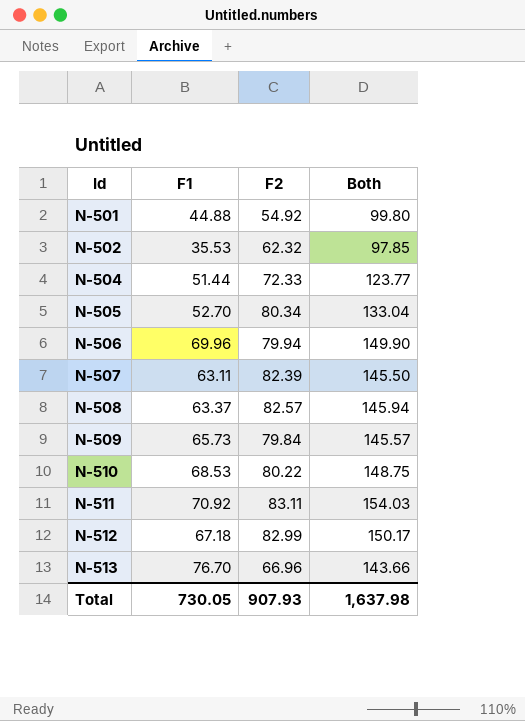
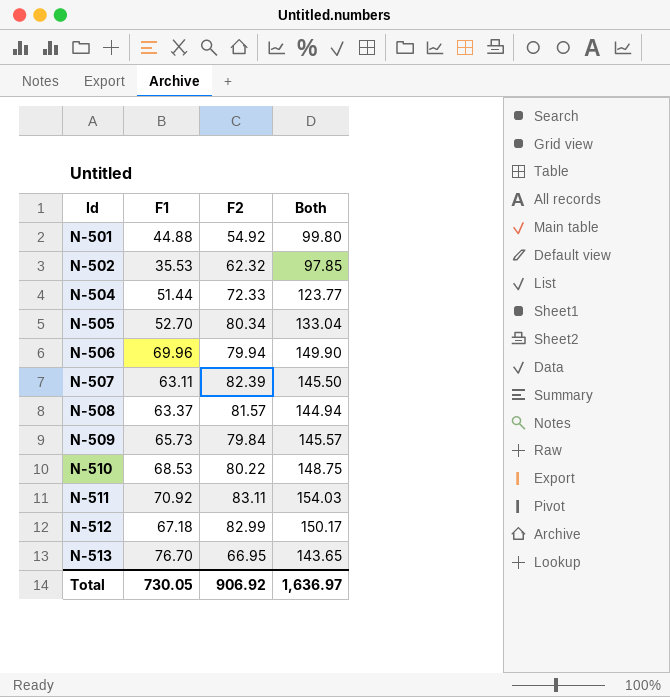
N-508 | F2: 82.57 -> 81.57
N-508 | Both: 145.94 -> 144.94
N-513 | F2: 66.96 -> 66.95
N-513 | Both: 143.66 -> 143.65
Total | F2: 907.93 -> 906.92
Total | Both: 1,637.98 -> 1,636.97

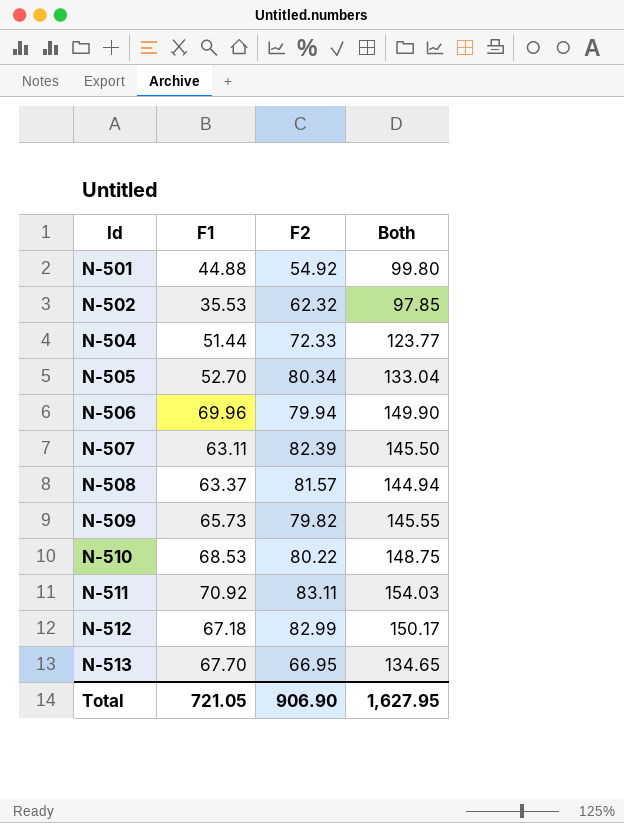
N-509 | F2: 79.84 -> 79.82
N-509 | Both: 145.57 -> 145.55
N-513 | F1: 76.70 -> 67.70
N-513 | Both: 143.65 -> 134.65
Total | F1: 730.05 -> 721.05
Total | F2: 906.92 -> 906.90
Total | Both: 1,636.97 -> 1,627.95

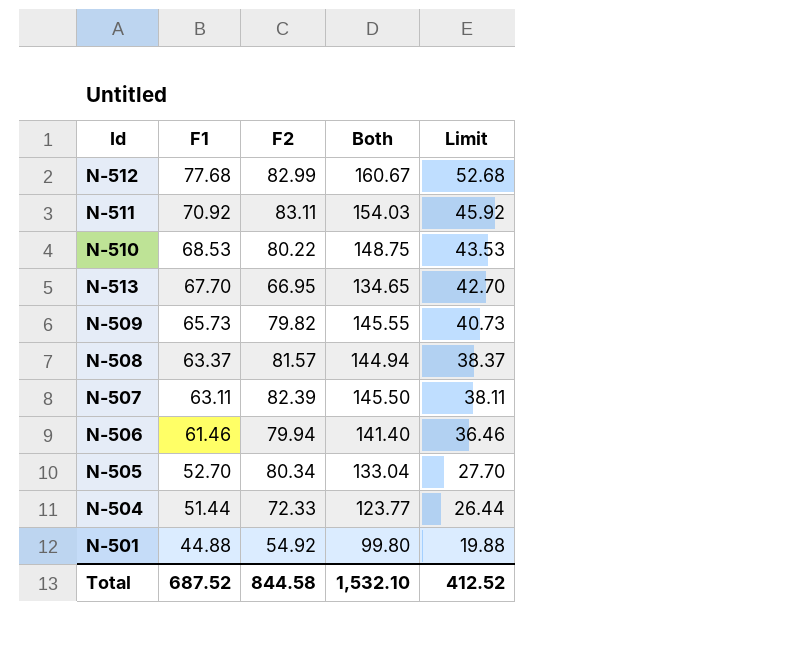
row order: Id ascending -> F1 descending
column Limit | formula: none -> [F1] - 25
row N-502: 35.53 | 62.32 | 97.85 -> none
N-512 | F1: 67.18 -> 77.68
N-512 | Both: 150.17 -> 160.67
N-506 | F1: 69.96 -> 61.46
N-506 | Both: 149.90 -> 141.40
Total | F1: 721.05 -> 687.52
Total | F2: 906.90 -> 844.58
Total | Both: 1,627.95 -> 1,532.10

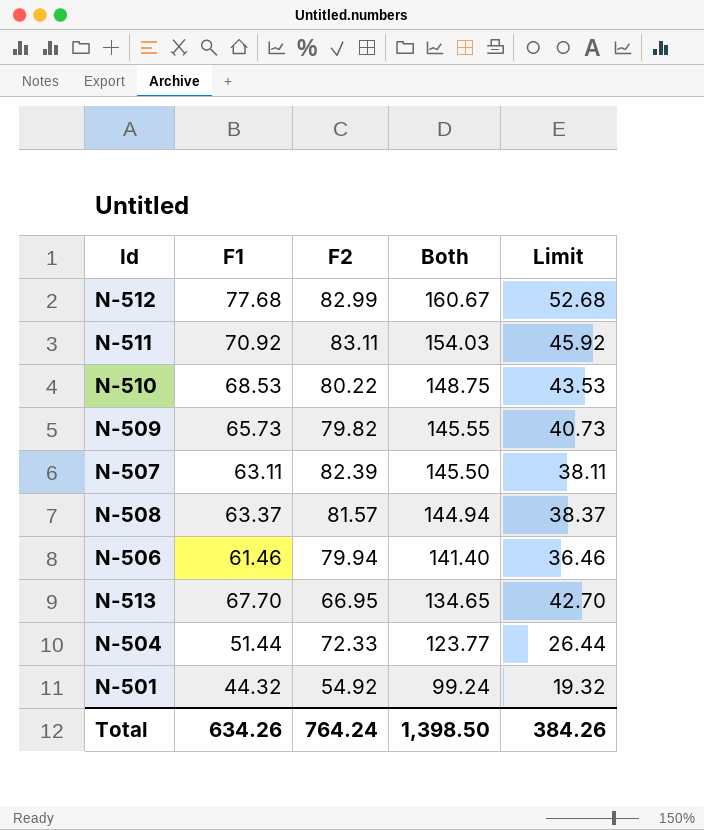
row order: F1 descending -> Both descending
row N-505: 52.70 | 80.34 | 133.04 | 27.70 -> none
N-501 | F1: 44.88 -> 44.32
N-501 | Both: 99.80 -> 99.24
N-501 | Limit: 19.88 -> 19.32
Total | F1: 687.52 -> 634.26
Total | F2: 844.58 -> 764.24
Total | Both: 1,532.10 -> 1,398.50
Total | Limit: 412.52 -> 384.26

